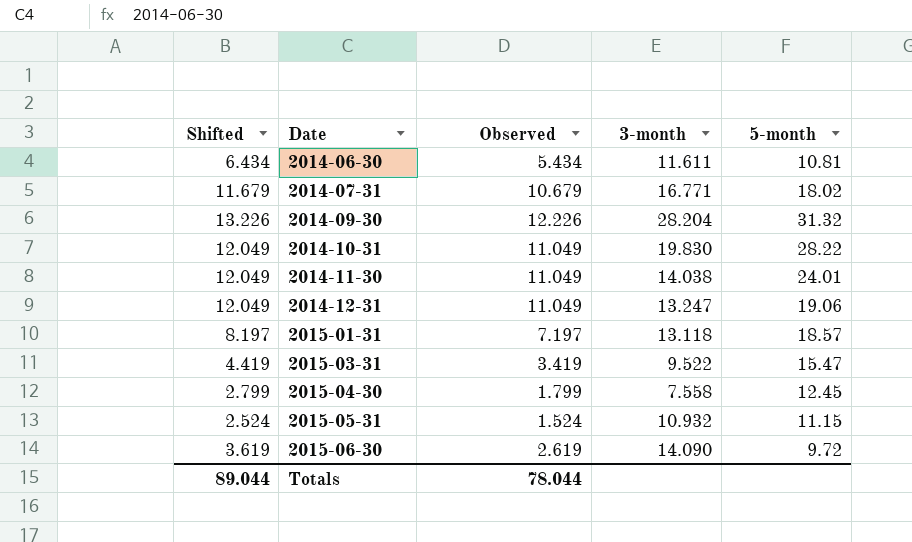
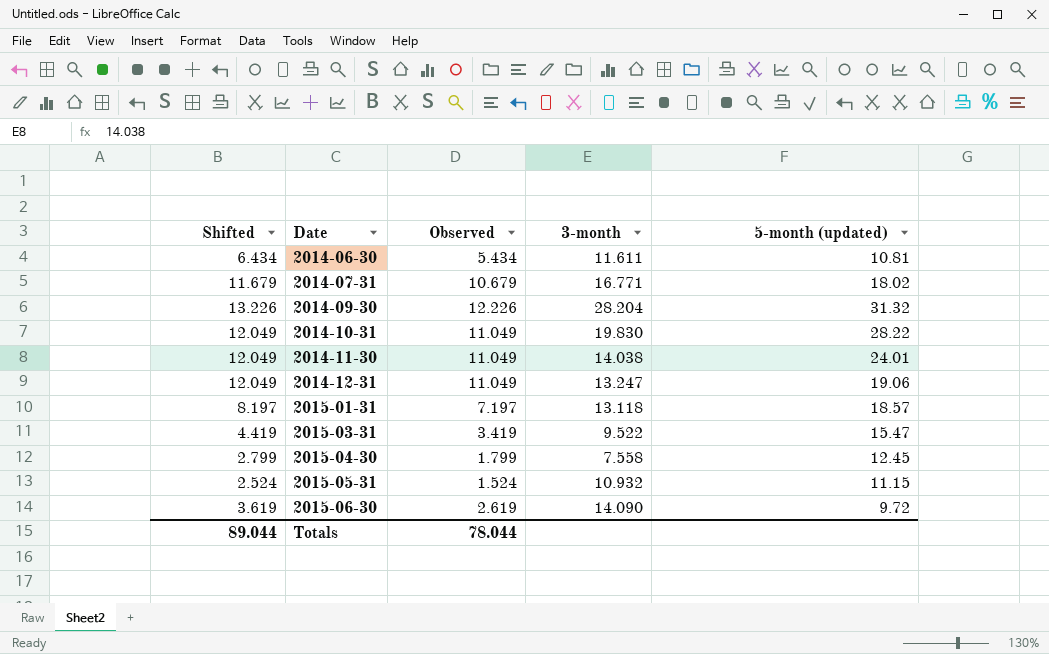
column name: 5-month -> 5-month (updated)

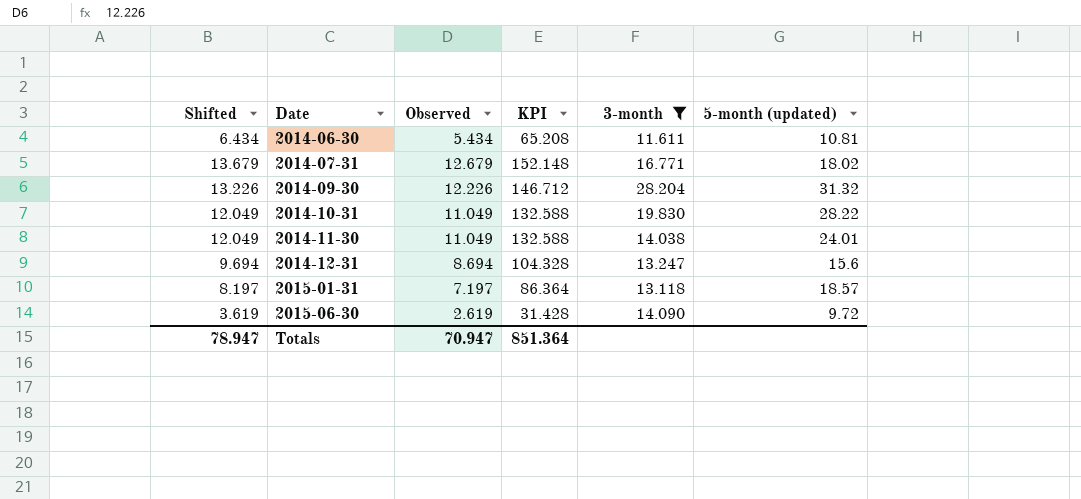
filter: none -> 3-month >= 11.611
column KPI | formula: none -> [Observed] * 12
2014-07-31 | Shifted: 11.679 -> 13.679
2014-07-31 | Observed: 10.679 -> 12.679
2014-12-31 | Shifted: 12.049 -> 9.694
2014-12-31 | Observed: 11.049 -> 8.694
2014-12-31 | 5-month (updated): 19.06 -> 15.6
Totals | Shifted: 89.044 -> 78.947
Totals | Observed: 78.044 -> 70.947

